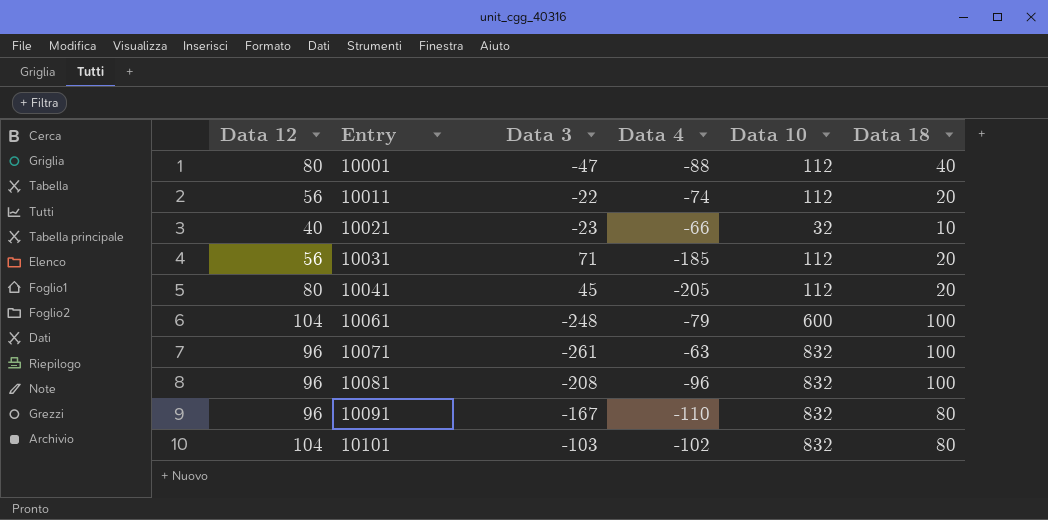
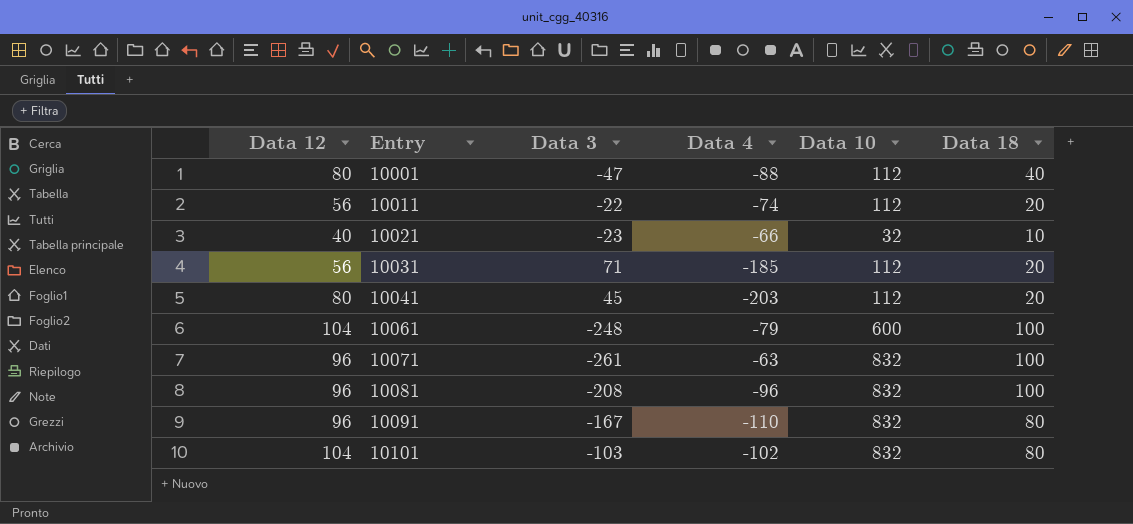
10041 | Data 4: -205 -> -203

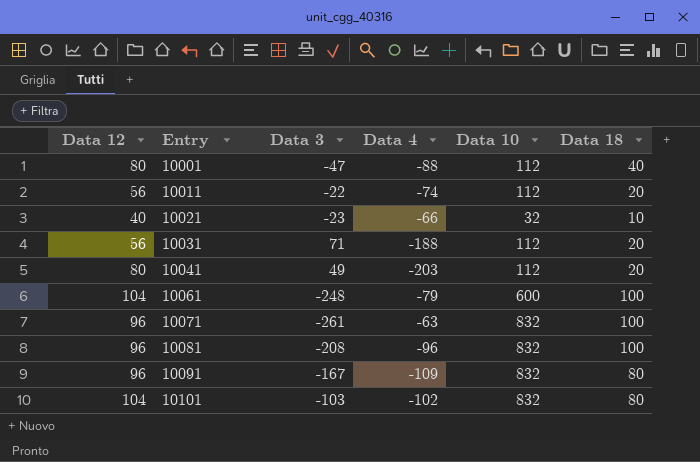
10031 | Data 4: -185 -> -188
10041 | Data 3: 45 -> 49
10091 | Data 4: -110 -> -109

